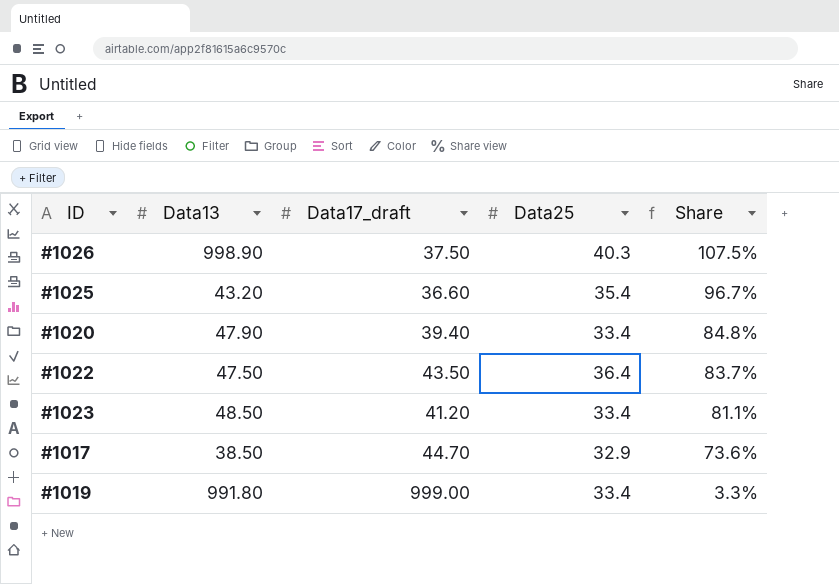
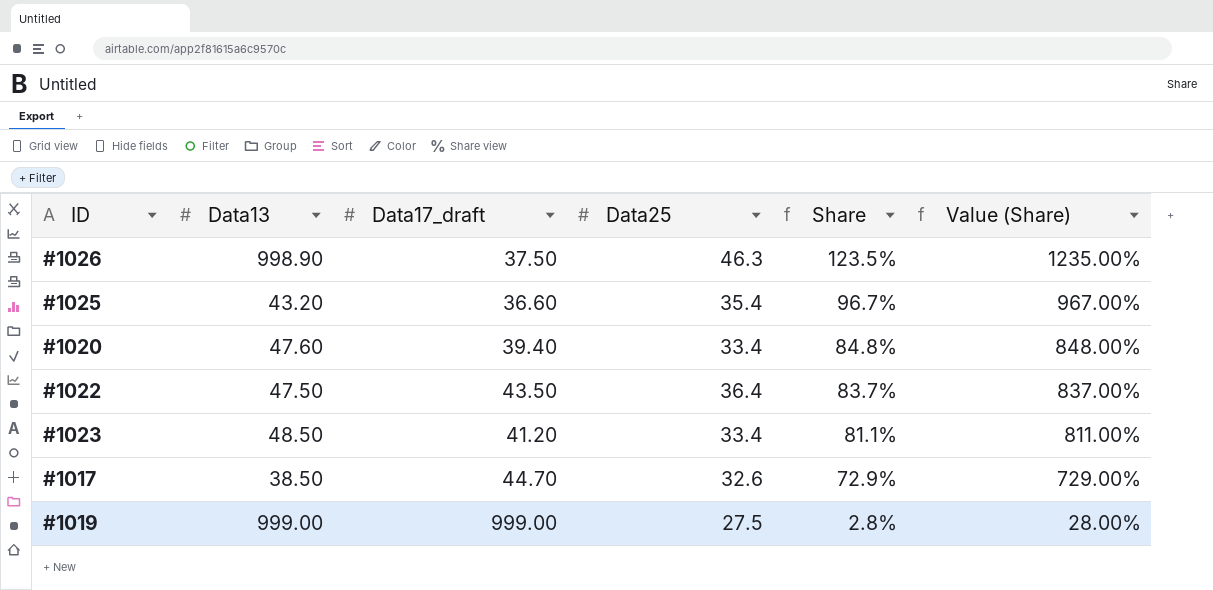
column Value (Share) | formula: none -> [Share] * 10
#1026 | Data25: 40.3 -> 46.3
#1026 | Share: 107.5% -> 123.5%
#1020 | Data13: 47.90 -> 47.60
#1017 | Data25: 32.9 -> 32.6
#1017 | Share: 73.6% -> 72.9%
#1019 | Data13: 991.80 -> 999.00
#1019 | Data25: 33.4 -> 27.5
#1019 | Share: 3.3% -> 2.8%

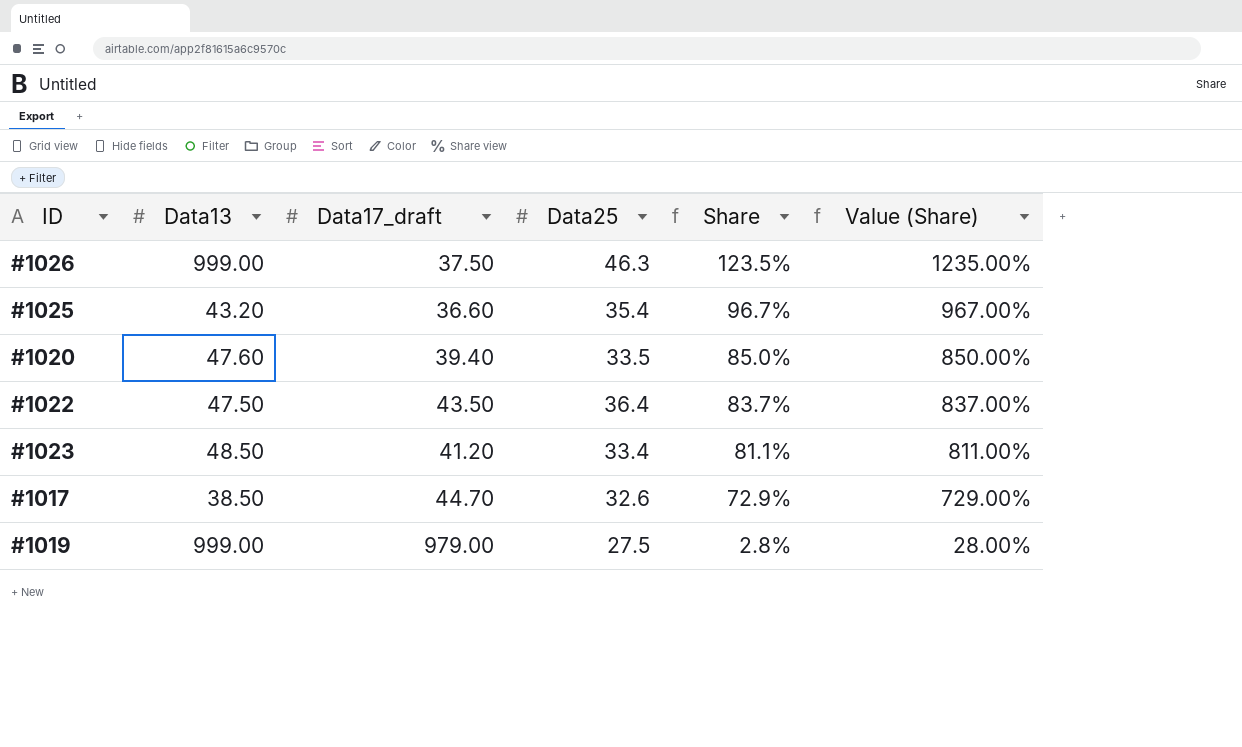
#1026 | Data13: 998.90 -> 999.00
#1020 | Data25: 33.4 -> 33.5
#1020 | Share: 84.8% -> 85.0%
#1020 | Value (Share): 848.00% -> 850.00%
#1019 | Data17_draft: 999.00 -> 979.00

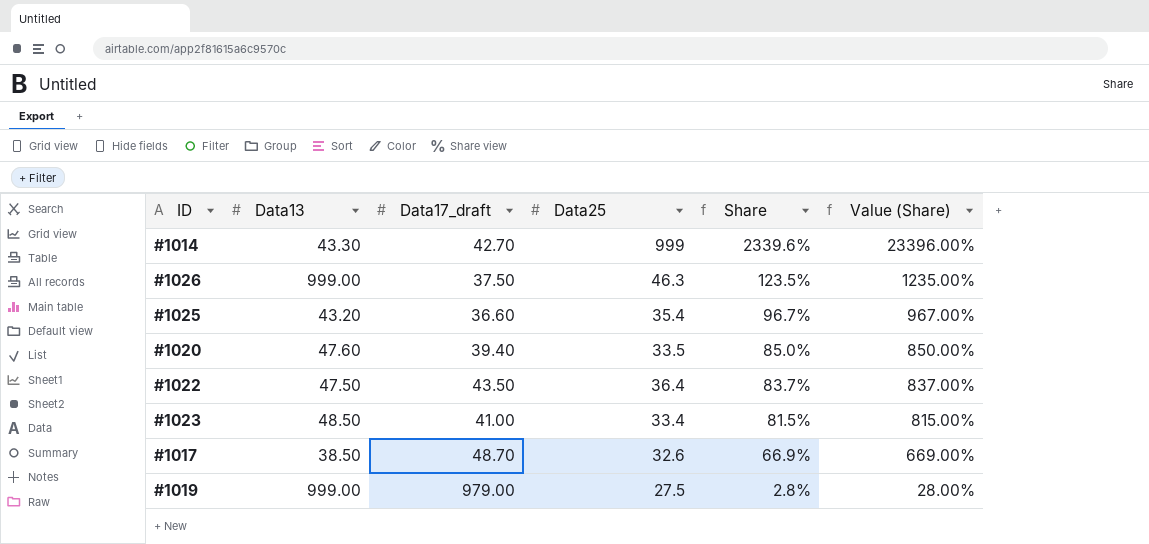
row #1014: none -> 43.30 | 42.70 | 999 | 2339.6% | 23396.00%
#1023 | Data17_draft: 41.20 -> 41.00
#1023 | Share: 81.1% -> 81.5%
#1023 | Value (Share): 811.00% -> 815.00%
#1017 | Data17_draft: 44.70 -> 48.70
#1017 | Share: 72.9% -> 66.9%
#1017 | Value (Share): 729.00% -> 669.00%

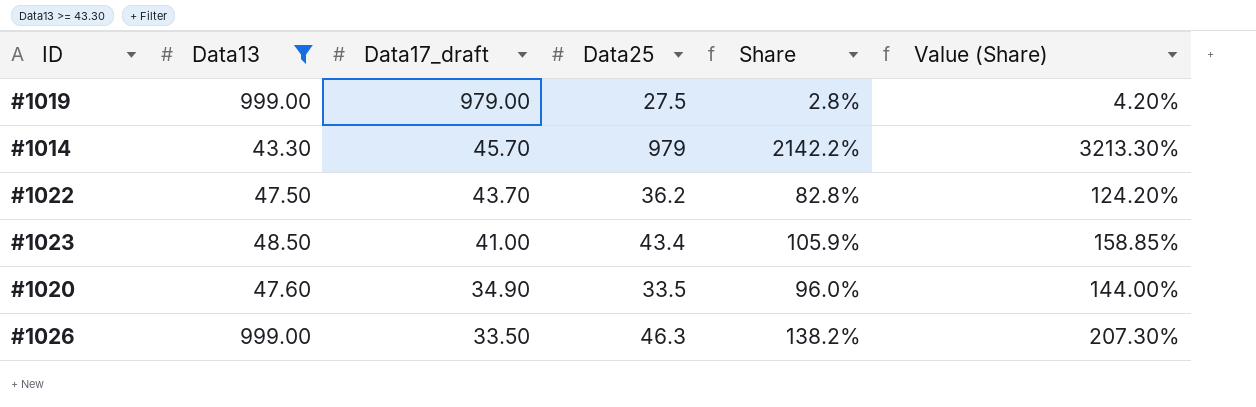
filter: none -> Data13 >= 43.30
row order: Share descending -> Data17_draft descending
column Value (Share) | formula: [Share] * 10 -> [Share] * 1.5
#1014 | Data17_draft: 42.70 -> 45.70
#1014 | Data25: 999 -> 979
#1014 | Share: 2339.6% -> 2142.2%
#1022 | Data17_draft: 43.50 -> 43.70
#1022 | Data25: 36.4 -> 36.2
#1022 | Share: 83.7% -> 82.8%
#1023 | Data25: 33.4 -> 43.4
#1023 | Share: 81.5% -> 105.9%
#1020 | Data17_draft: 39.40 -> 34.90
#1020 | Share: 85.0% -> 96.0%
#1026 | Data17_draft: 37.50 -> 33.50
#1026 | Share: 123.5% -> 138.2%

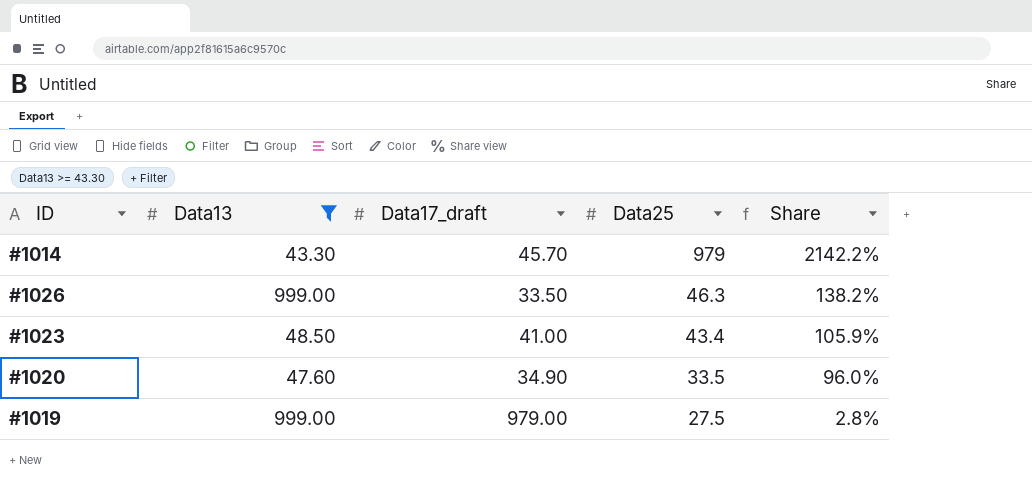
row order: Data17_draft descending -> Data25 descending
column Value (Share) | formula: [Share] * 1.5 -> none
row #1022: 47.50 | 43.70 | 36.2 | 82.8% | 124.20% -> none

